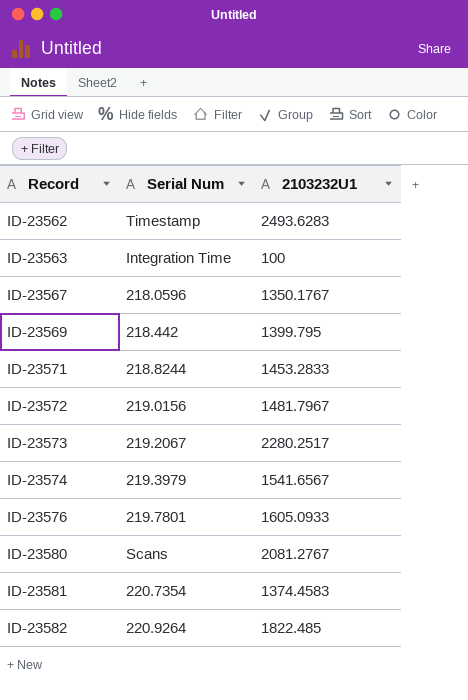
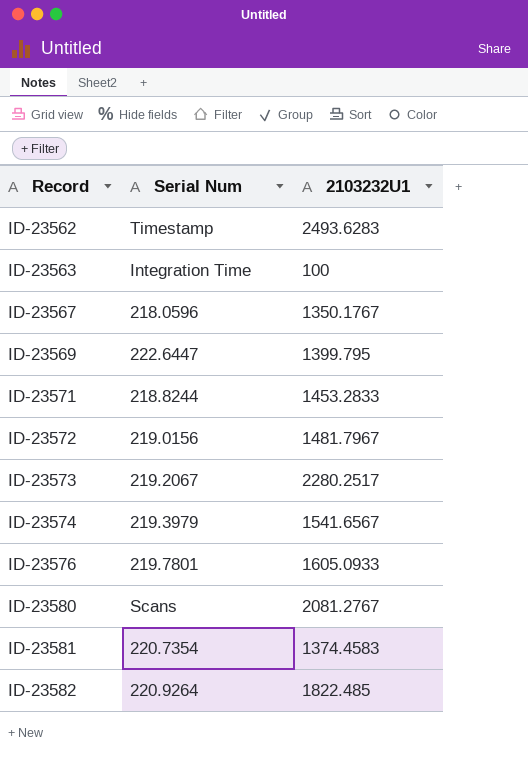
ID-23569 | Serial Num: 218.442 -> 222.6447

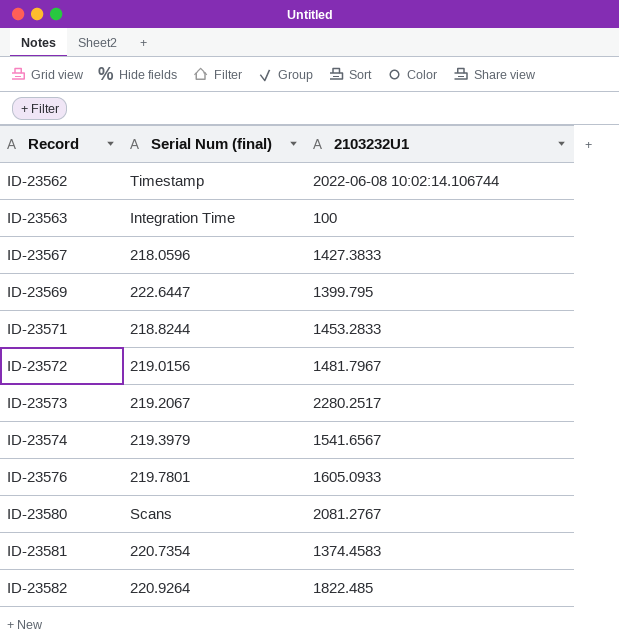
column name: Serial Num -> Serial Num (final)
ID-23562 | 2103232U1: 2493.6283 -> 2022-06-08 10:02:14.106744
ID-23567 | 2103232U1: 1350.1767 -> 1427.3833

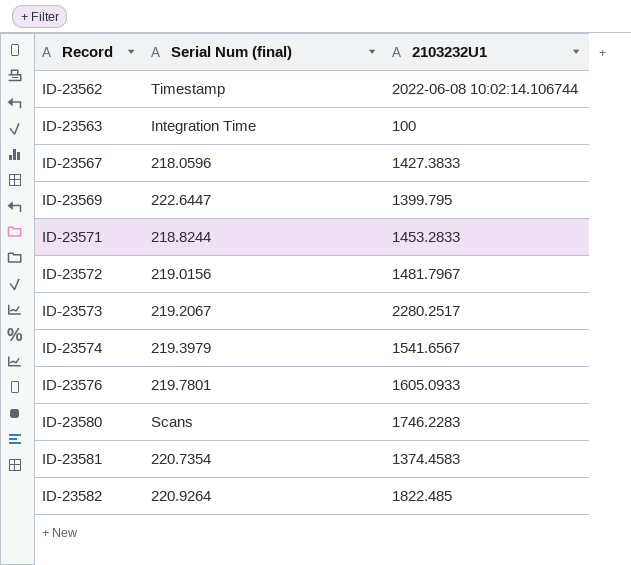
ID-23580 | 2103232U1: 2081.2767 -> 1746.2283

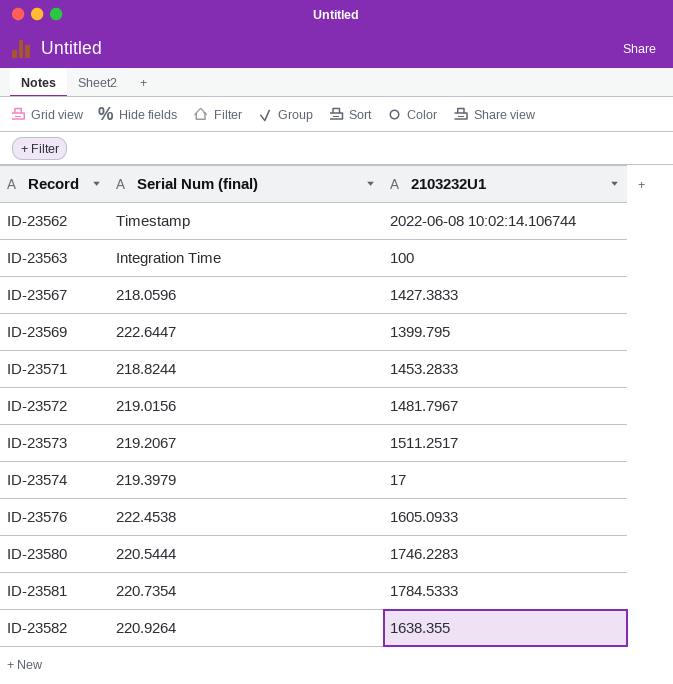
ID-23573 | 2103232U1: 2280.2517 -> 1511.2517
ID-23574 | 2103232U1: 1541.6567 -> 17
ID-23576 | Serial Num (final): 219.7801 -> 222.4538
ID-23580 | Serial Num (final): Scans -> 220.5444
ID-23581 | 2103232U1: 1374.4583 -> 1784.5333
ID-23582 | 2103232U1: 1822.485 -> 1638.355

